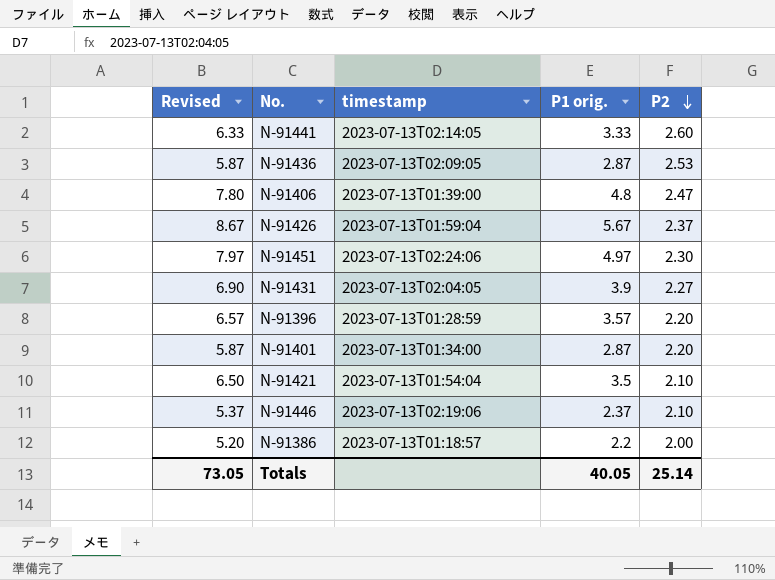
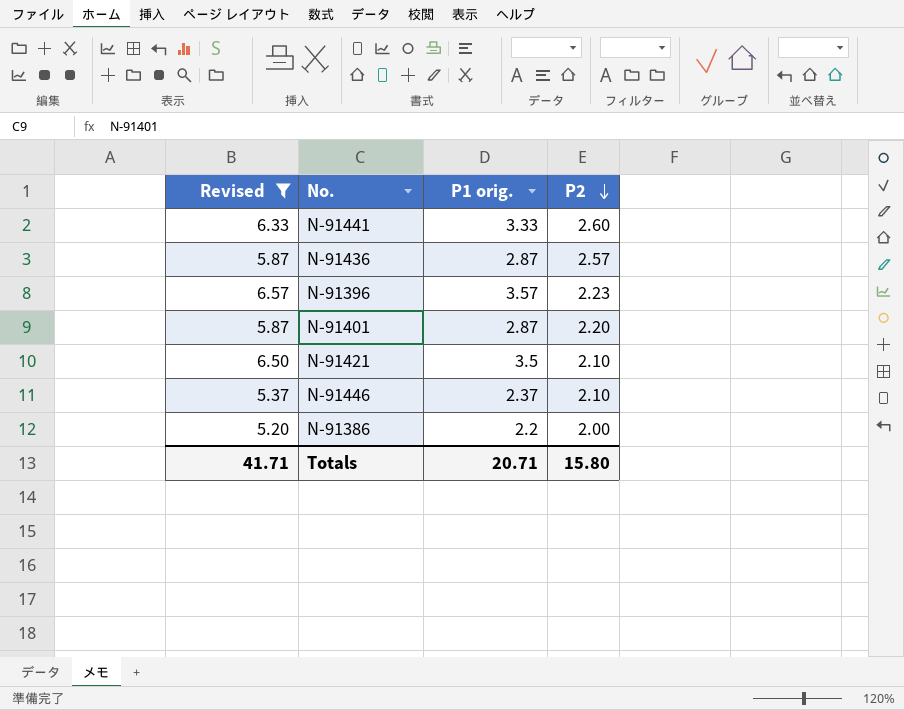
filter: none -> Revised <= 6.57
column timestamp | position: 3 -> none
N-91436 | P2: 2.53 -> 2.57
N-91396 | P2: 2.20 -> 2.23
Totals | Revised: 73.05 -> 41.71
Totals | P1 orig.: 40.05 -> 20.71
Totals | P2: 25.14 -> 15.80

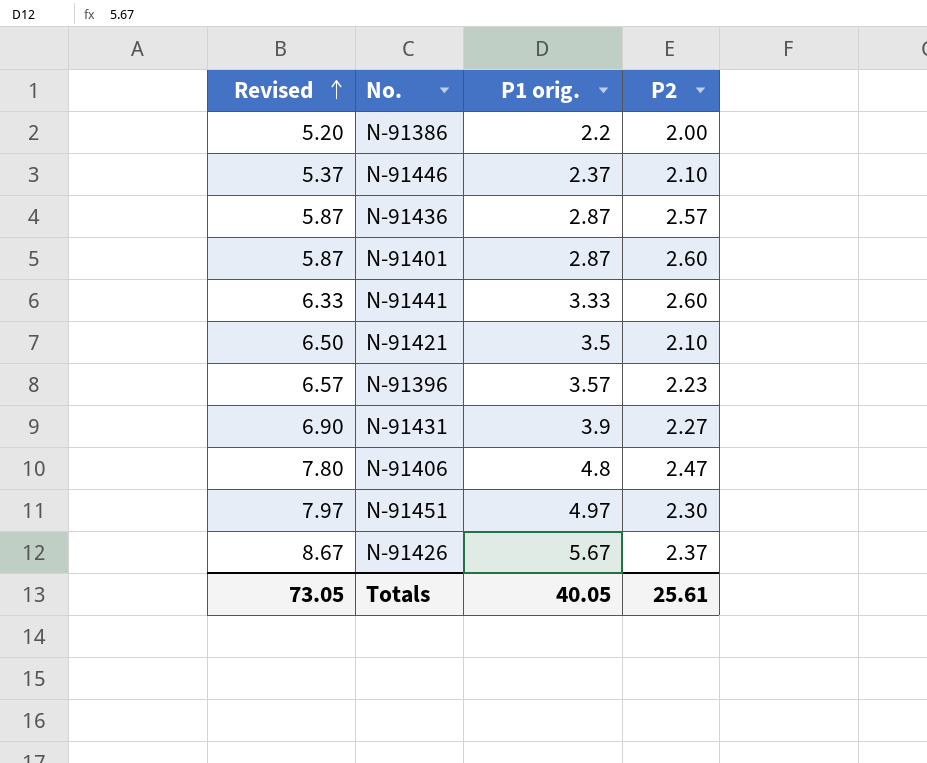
filter: Revised <= 6.57 -> none
row order: P2 descending -> Revised ascending
N-91401 | P2: 2.20 -> 2.60
Totals | Revised: 41.71 -> 73.05
Totals | P1 orig.: 20.71 -> 40.05
Totals | P2: 15.80 -> 25.61

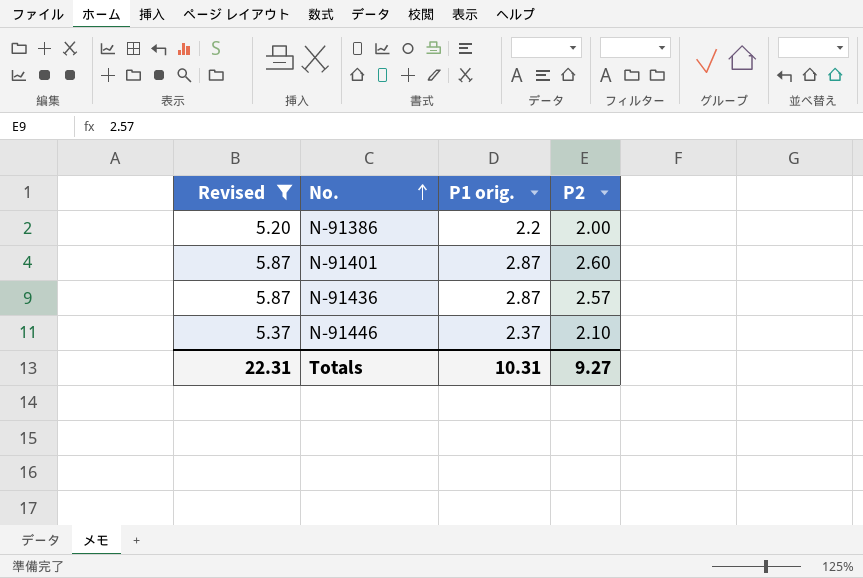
filter: none -> Revised <= 5.87
row order: Revised ascending -> No. ascending
Totals | Revised: 73.05 -> 22.31
Totals | P1 orig.: 40.05 -> 10.31
Totals | P2: 25.61 -> 9.27

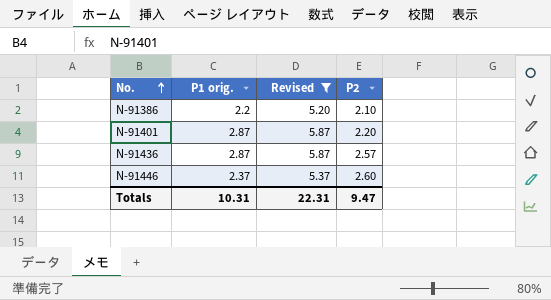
column Revised | position: 1 -> 3
N-91386 | P2: 2.00 -> 2.10
N-91401 | P2: 2.60 -> 2.20
N-91446 | P2: 2.10 -> 2.60
Totals | P2: 9.27 -> 9.47

